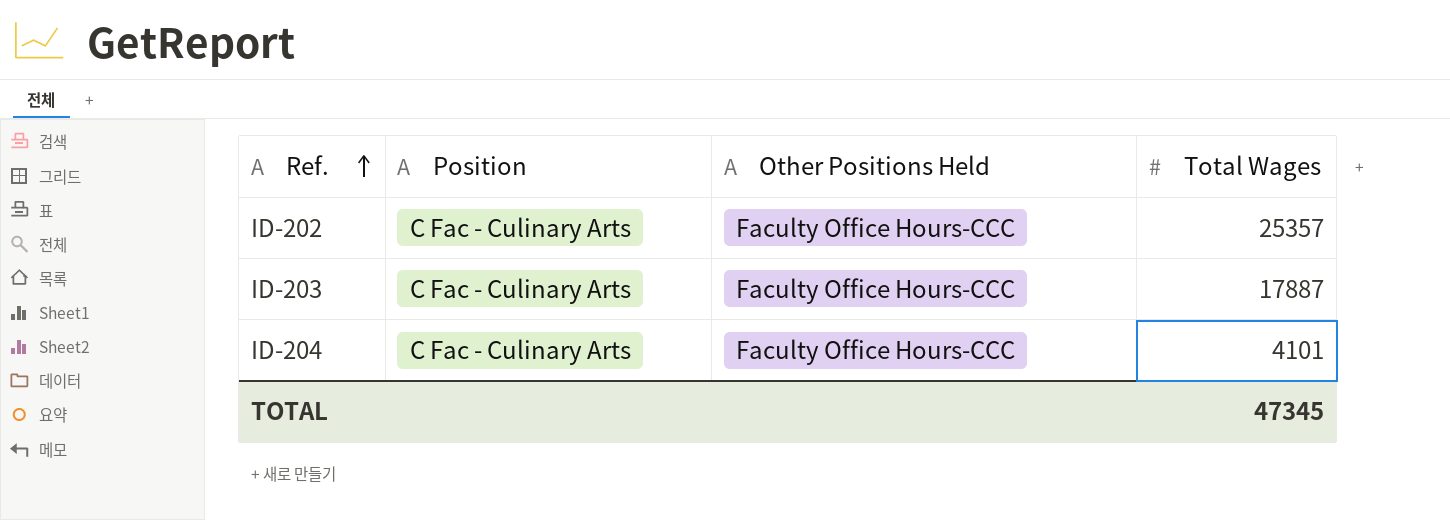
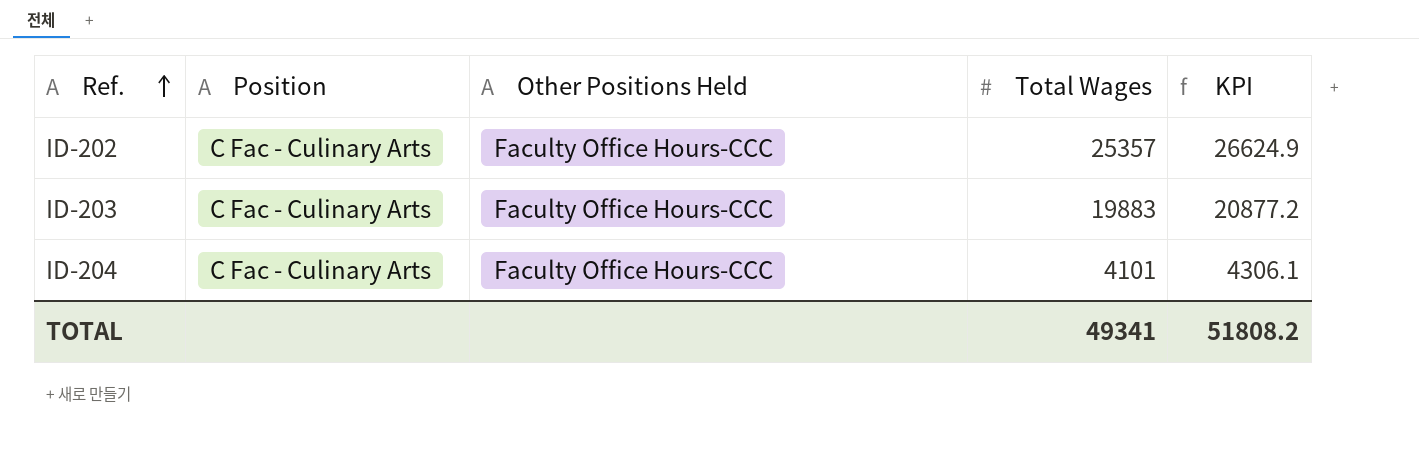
column KPI | formula: none -> [Total Wages] * 1.05
ID-203 | Total Wages: 17887 -> 19883
TOTAL | Total Wages: 47345 -> 49341

